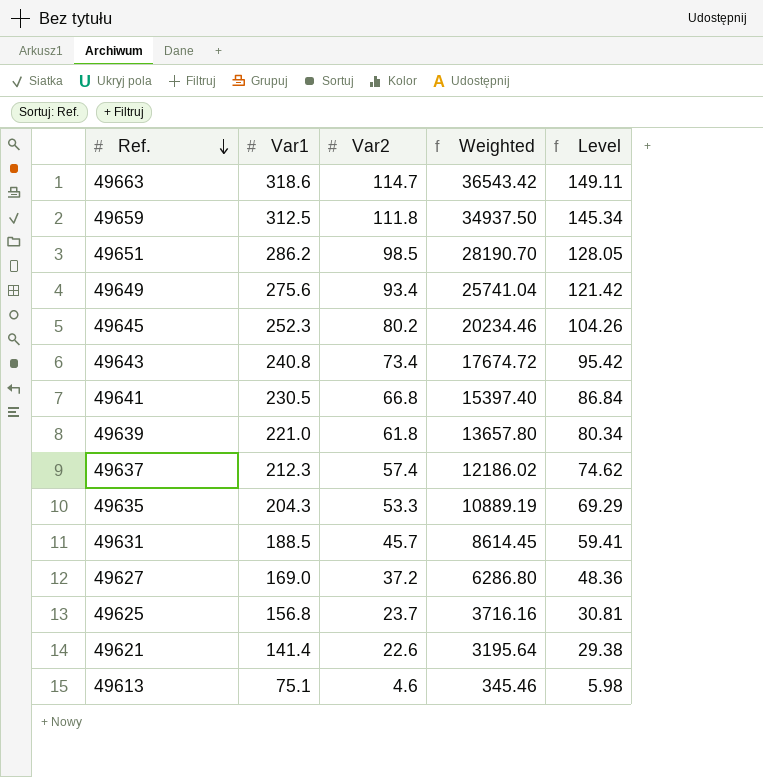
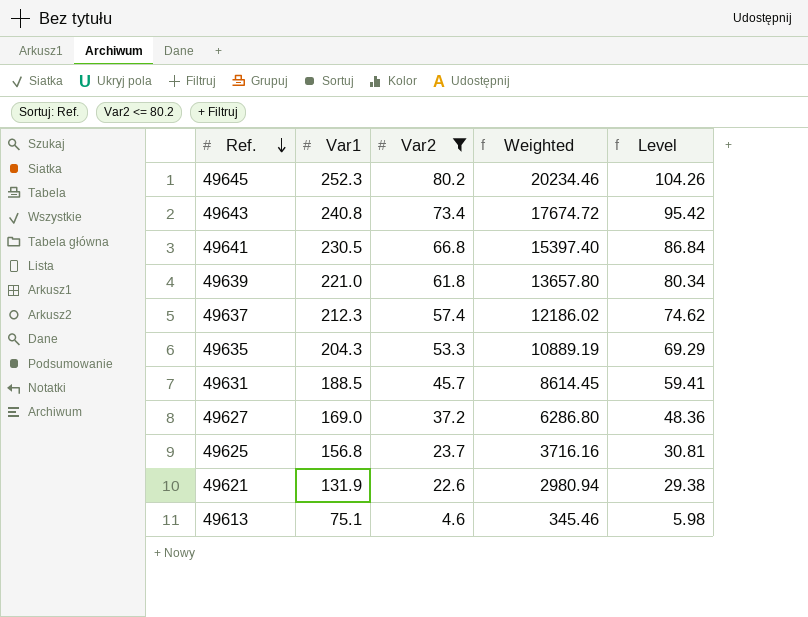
filter: none -> Var2 <= 80.2
49621 | Var1: 141.4 -> 131.9
49621 | Weighted: 3195.64 -> 2980.94

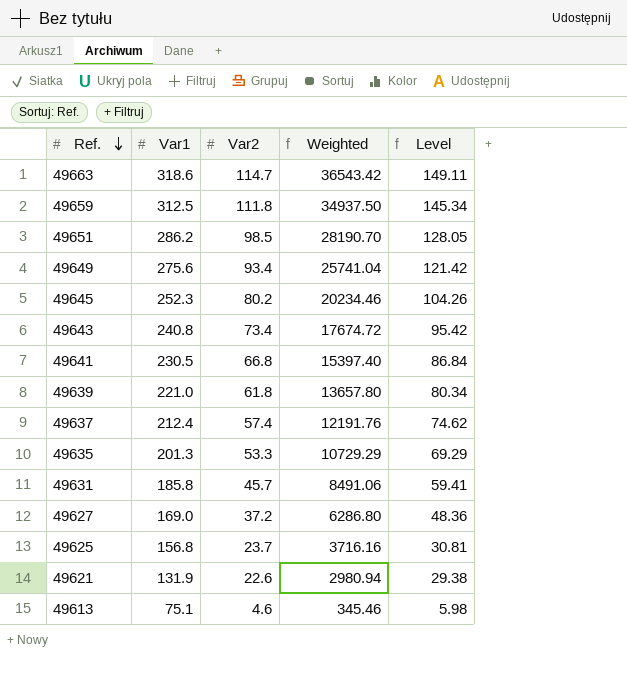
filter: Var2 <= 80.2 -> none
49637 | Var1: 212.3 -> 212.4
49637 | Weighted: 12186.02 -> 12191.76
49635 | Var1: 204.3 -> 201.3
49635 | Weighted: 10889.19 -> 10729.29
49631 | Var1: 188.5 -> 185.8
49631 | Weighted: 8614.45 -> 8491.06

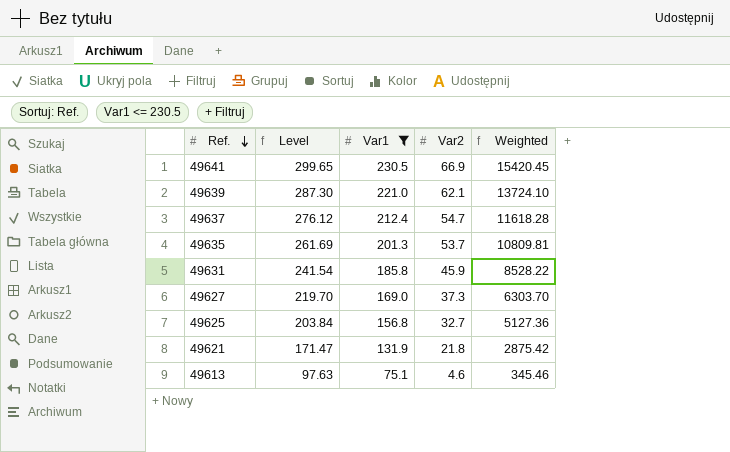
filter: none -> Var1 <= 230.5
column Level | formula: [Var2] * 1.3 -> [Var1] * 1.3
column Level | position: 5 -> 2
49641 | Var2: 66.8 -> 66.9
49641 | Weighted: 15397.40 -> 15420.45
49639 | Var2: 61.8 -> 62.1
49639 | Weighted: 13657.80 -> 13724.10
49637 | Var2: 57.4 -> 54.7
49637 | Weighted: 12191.76 -> 11618.28
49635 | Var2: 53.3 -> 53.7
49635 | Weighted: 10729.29 -> 10809.81
49631 | Var2: 45.7 -> 45.9
49631 | Weighted: 8491.06 -> 8528.22
49627 | Var2: 37.2 -> 37.3
49627 | Weighted: 6286.80 -> 6303.70
49625 | Var2: 23.7 -> 32.7
49625 | Weighted: 3716.16 -> 5127.36
49621 | Var2: 22.6 -> 21.8
49621 | Weighted: 2980.94 -> 2875.42

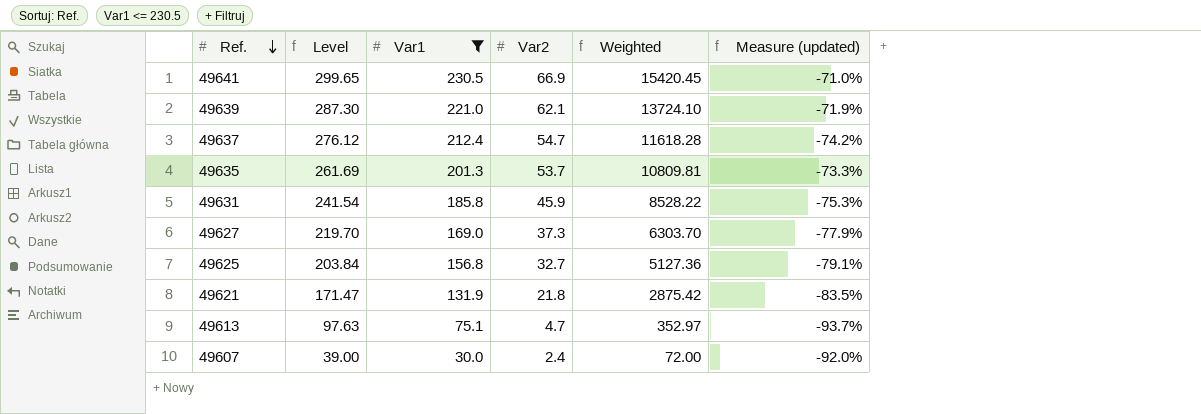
column Measure (updated) | formula: none -> ([Var2] - [Var1]) / [Var1]
49613 | Var2: 4.6 -> 4.7
49613 | Weighted: 345.46 -> 352.97
row 49607: none -> 39.00 | 30.0 | 2.4 | 72.00 | -92.0%

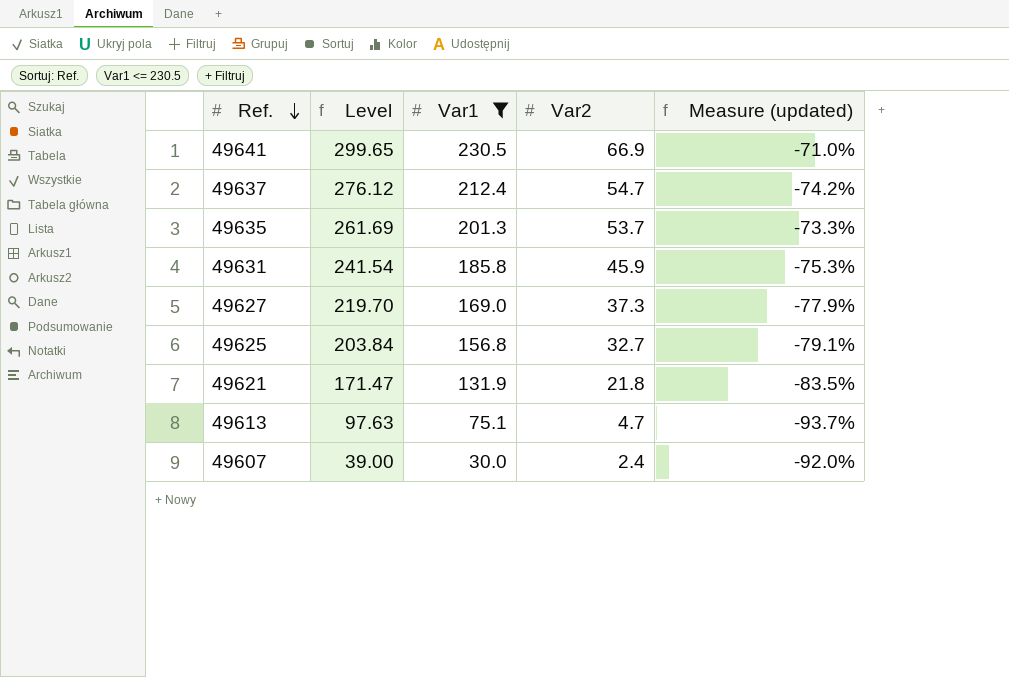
column Weighted | formula: [Var1] * [Var2] -> none
row 49639: 287.30 | 221.0 | 62.1 | 13724.10 | -71.9% -> none

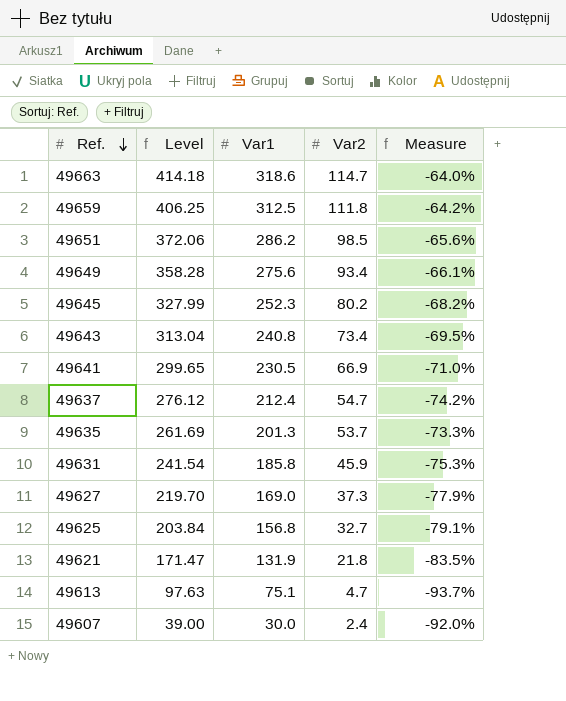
filter: Var1 <= 230.5 -> none
column name: Measure (updated) -> Measure

